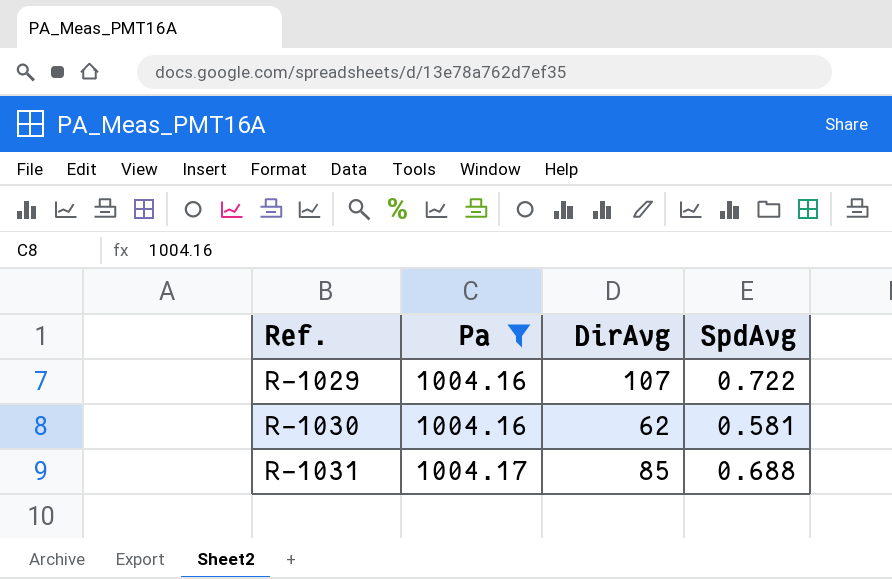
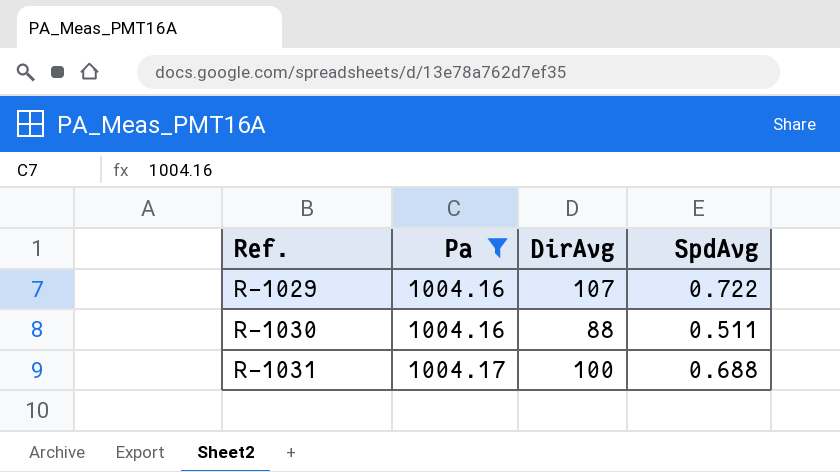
R-1030 | DirAvg: 62 -> 88
R-1030 | SpdAvg: 0.581 -> 0.511
R-1031 | DirAvg: 85 -> 100

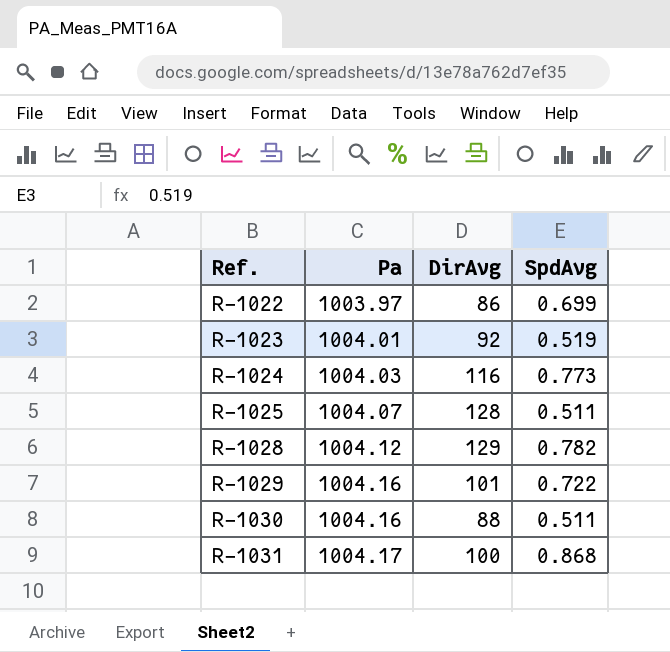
filter: Pa >= 1004.16 -> none
R-1029 | DirAvg: 107 -> 101
R-1031 | SpdAvg: 0.688 -> 0.868

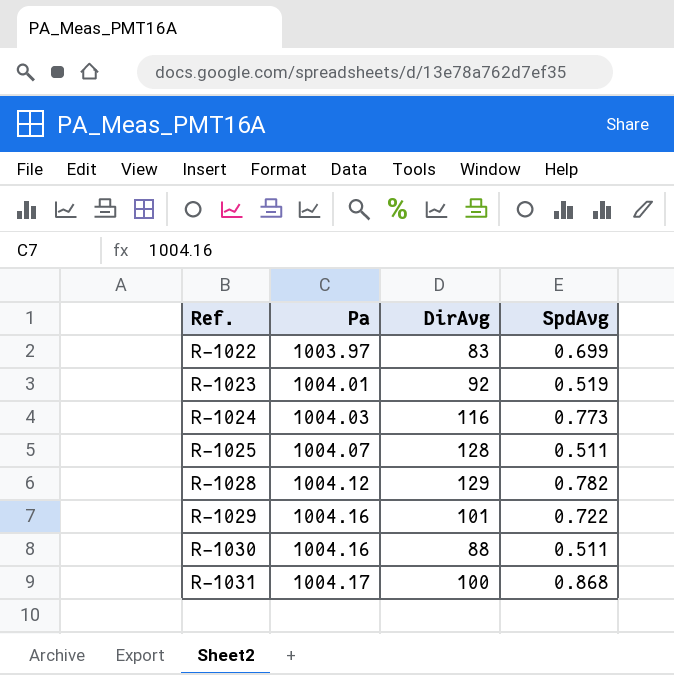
R-1022 | DirAvg: 86 -> 83

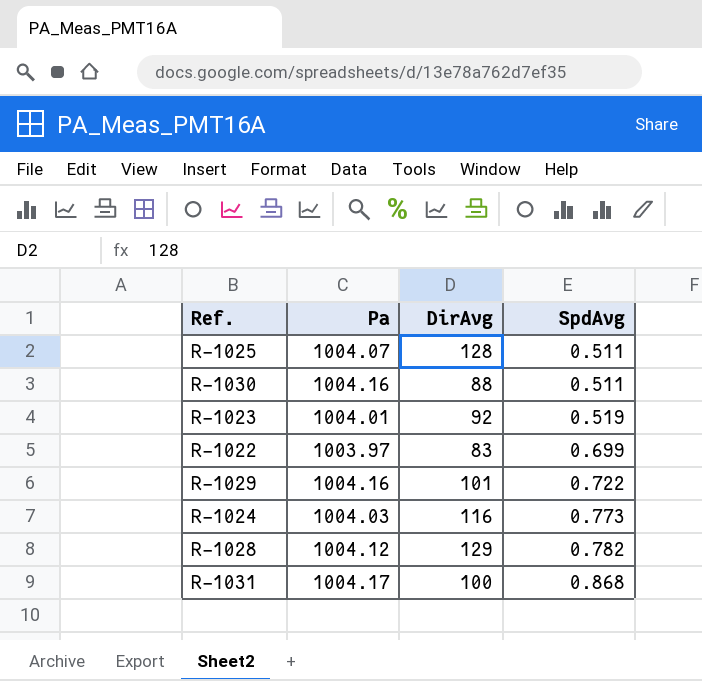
row order: Ref. ascending -> SpdAvg ascending

